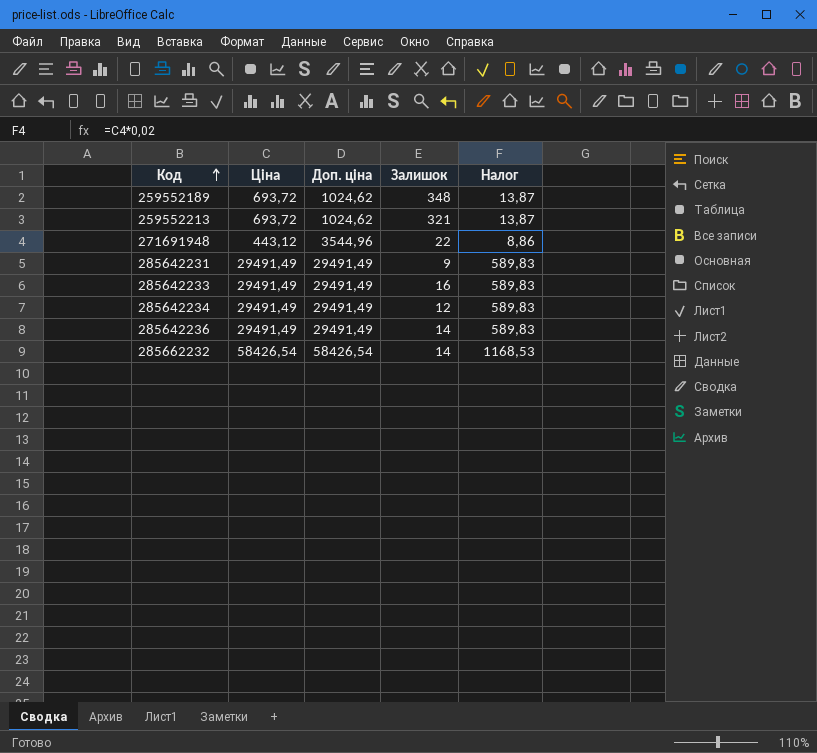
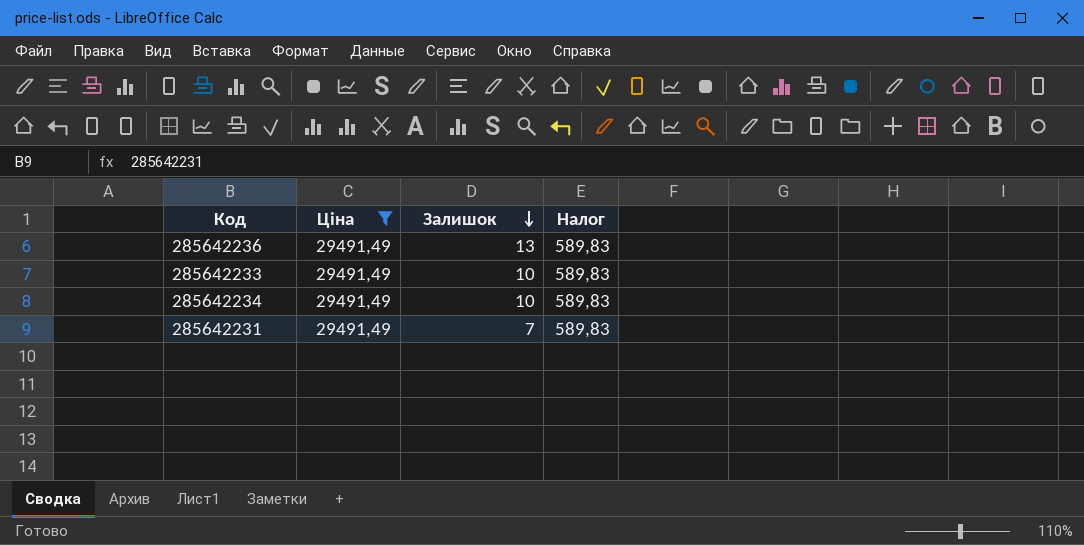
filter: none -> Ціна = 29491,49
row order: Код ascending -> Залишок descending
column Доп. ціна | position: 3 -> none
285642236 | Залишок: 14 -> 13
285642233 | Залишок: 16 -> 10
285642234 | Залишок: 12 -> 10
285642231 | Залишок: 9 -> 7

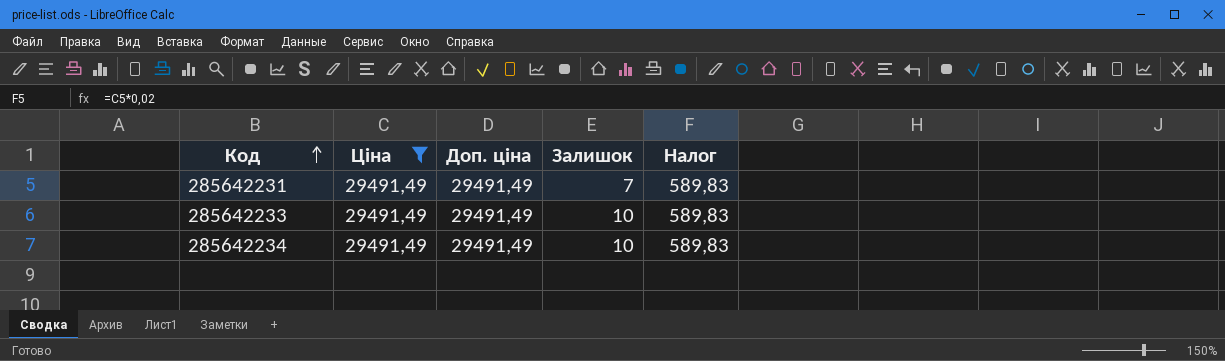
row order: Залишок descending -> Код ascending
column Доп. ціна | position: none -> 3
row 285642236: 29491,49 | 13 | 589,83 -> none

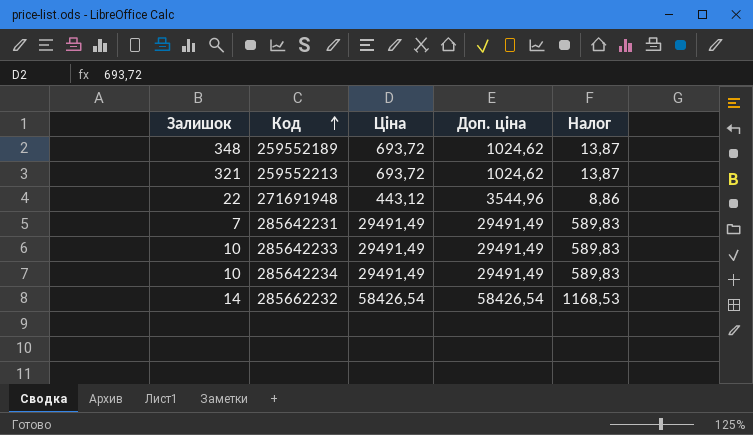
filter: Ціна = 29491,49 -> none
column Залишок | position: 4 -> 1

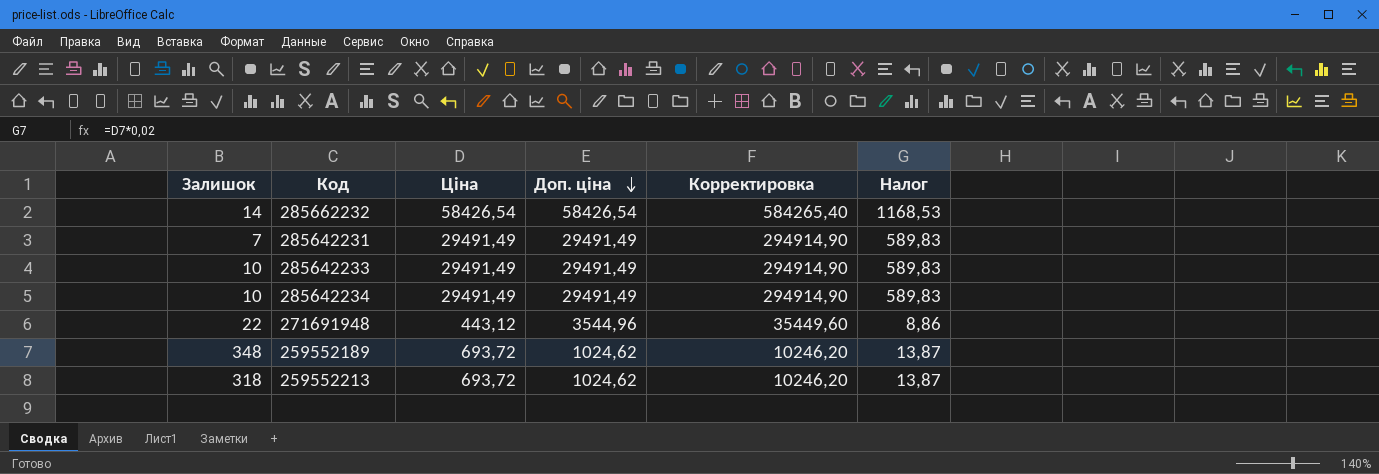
row order: Код ascending -> Доп. ціна descending
column Корректировка | formula: none -> [Доп. ціна] * 10
259552213 | Залишок: 321 -> 318

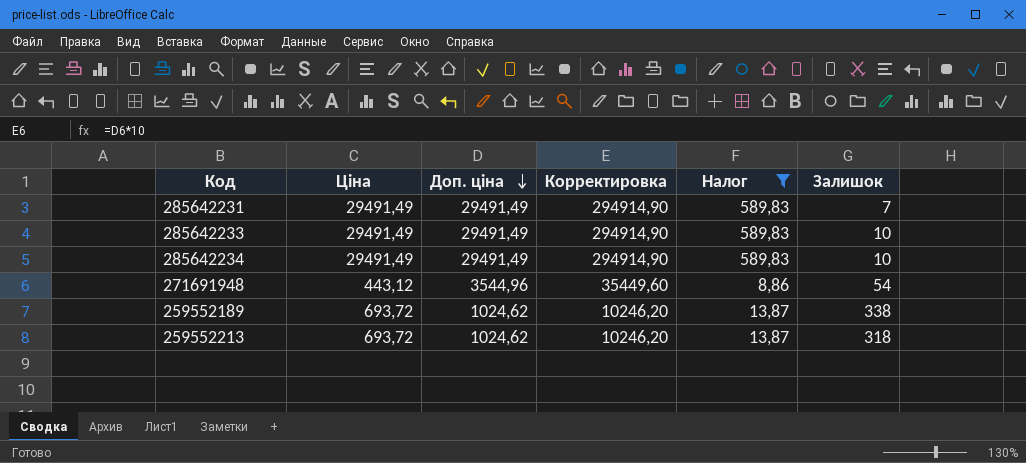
filter: none -> Налог != 1168,53
column Залишок | position: 1 -> 6
271691948 | Залишок: 22 -> 54
259552189 | Залишок: 348 -> 338

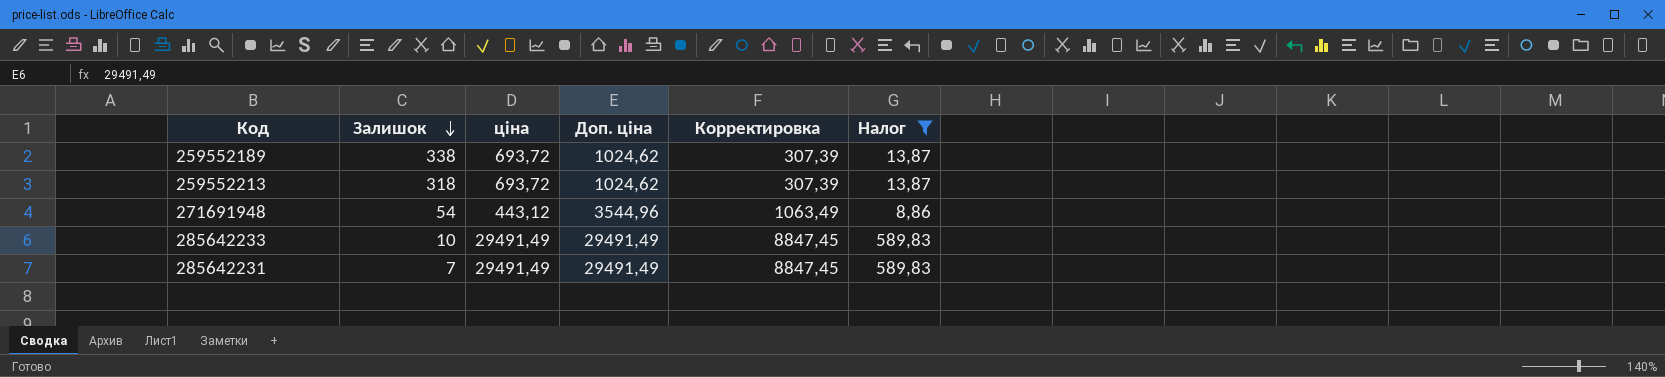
row order: Доп. ціна descending -> Залишок descending
column Залишок | position: 6 -> 2
column name: Ціна -> ціна
column Корректировка | formula: [Доп. ціна] * 10 -> [Доп. ціна] * 0,3
row 285642234: 29491,49 | 29491,49 | 294914,90 | 589,83 | 10 -> none

